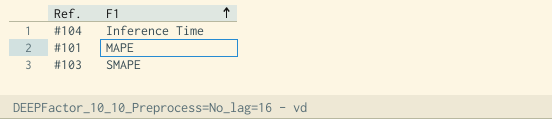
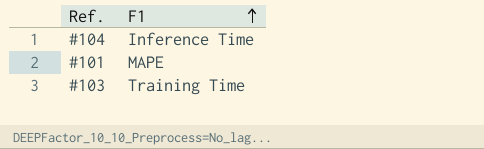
#103 | F1: SMAPE -> Training Time

